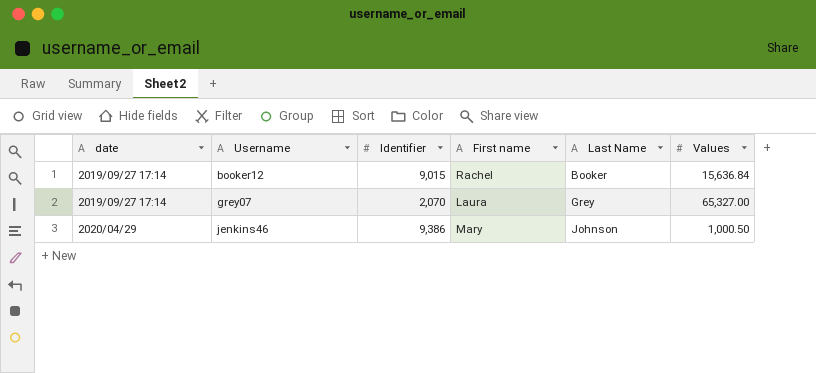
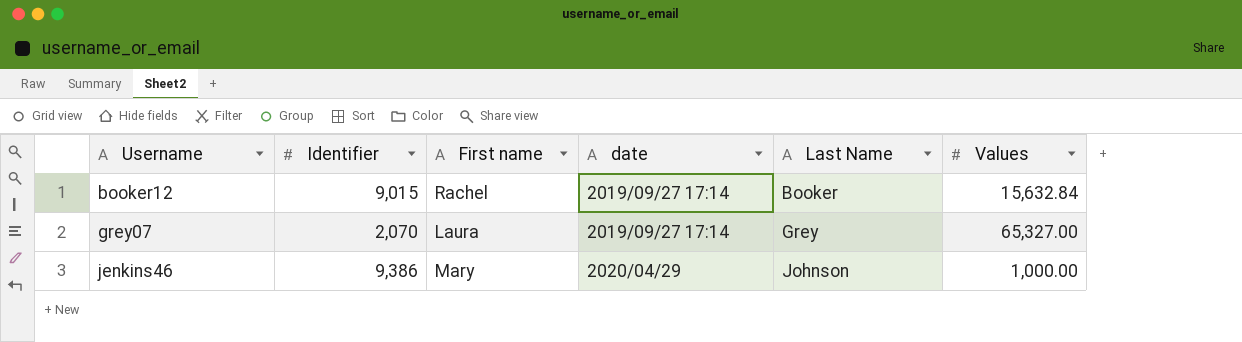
column date | position: 1 -> 4
booker12 | Values: 15,636.84 -> 15,632.84
jenkins46 | Values: 1,000.50 -> 1,000.00

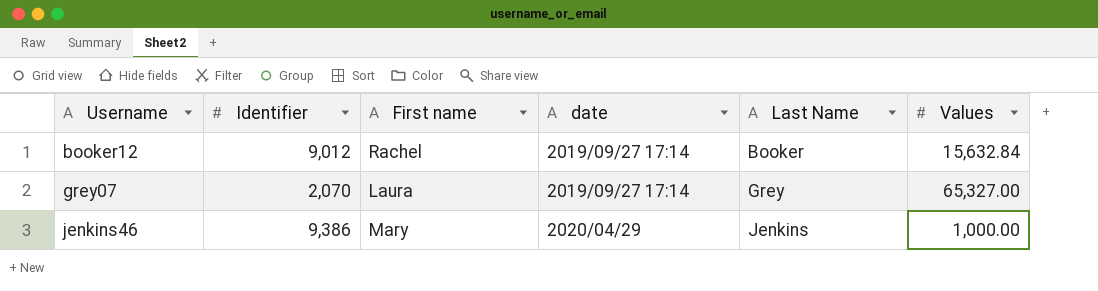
booker12 | Identifier: 9,015 -> 9,012
jenkins46 | Last Name: Johnson -> Jenkins

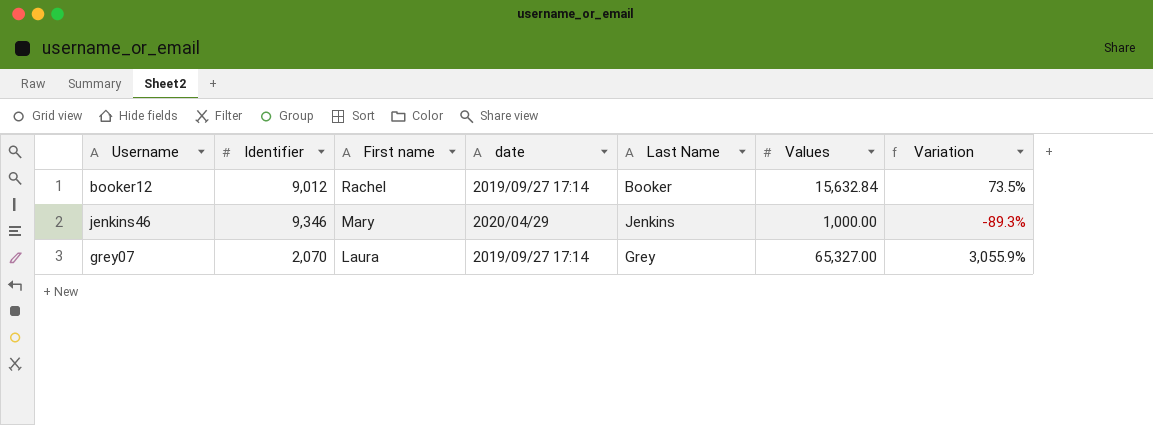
row order: Username ascending -> First name descending
column Variation | formula: none -> ([Values] - [Identifier]) / [Identifier]
jenkins46 | Identifier: 9,386 -> 9,346

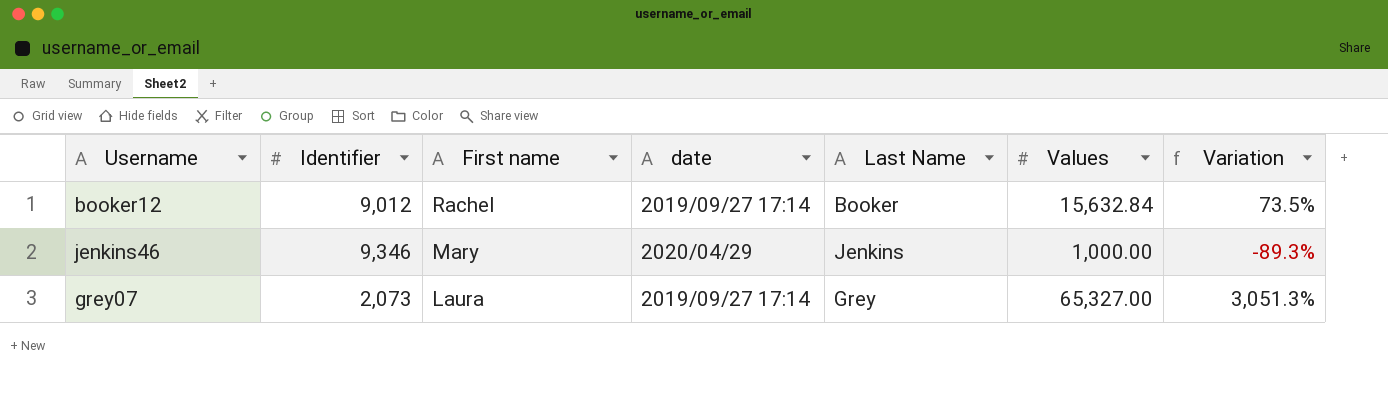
grey07 | Identifier: 2,070 -> 2,073
grey07 | Variation: 3,055.9% -> 3,051.3%

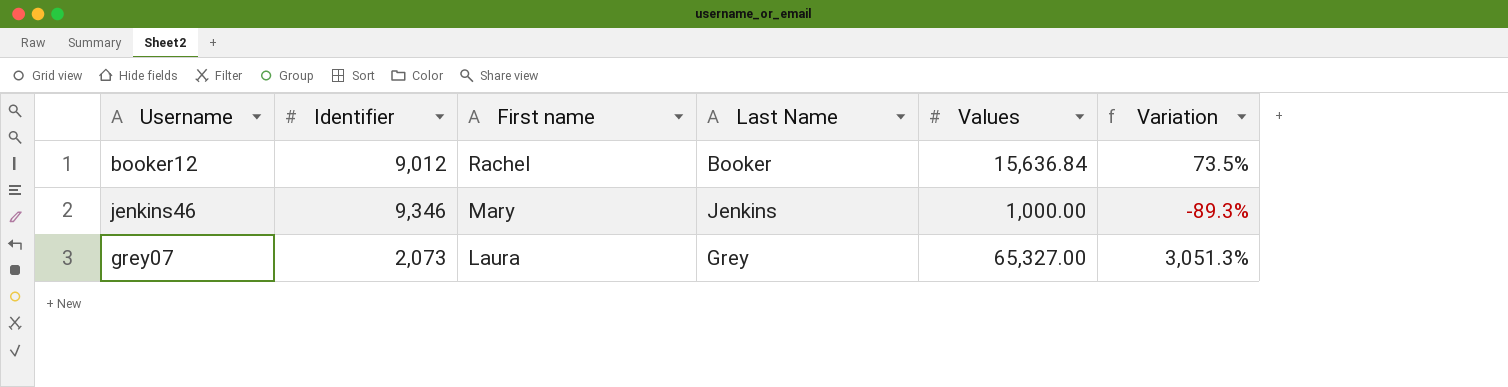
column date | position: 4 -> none
booker12 | Values: 15,632.84 -> 15,636.84

